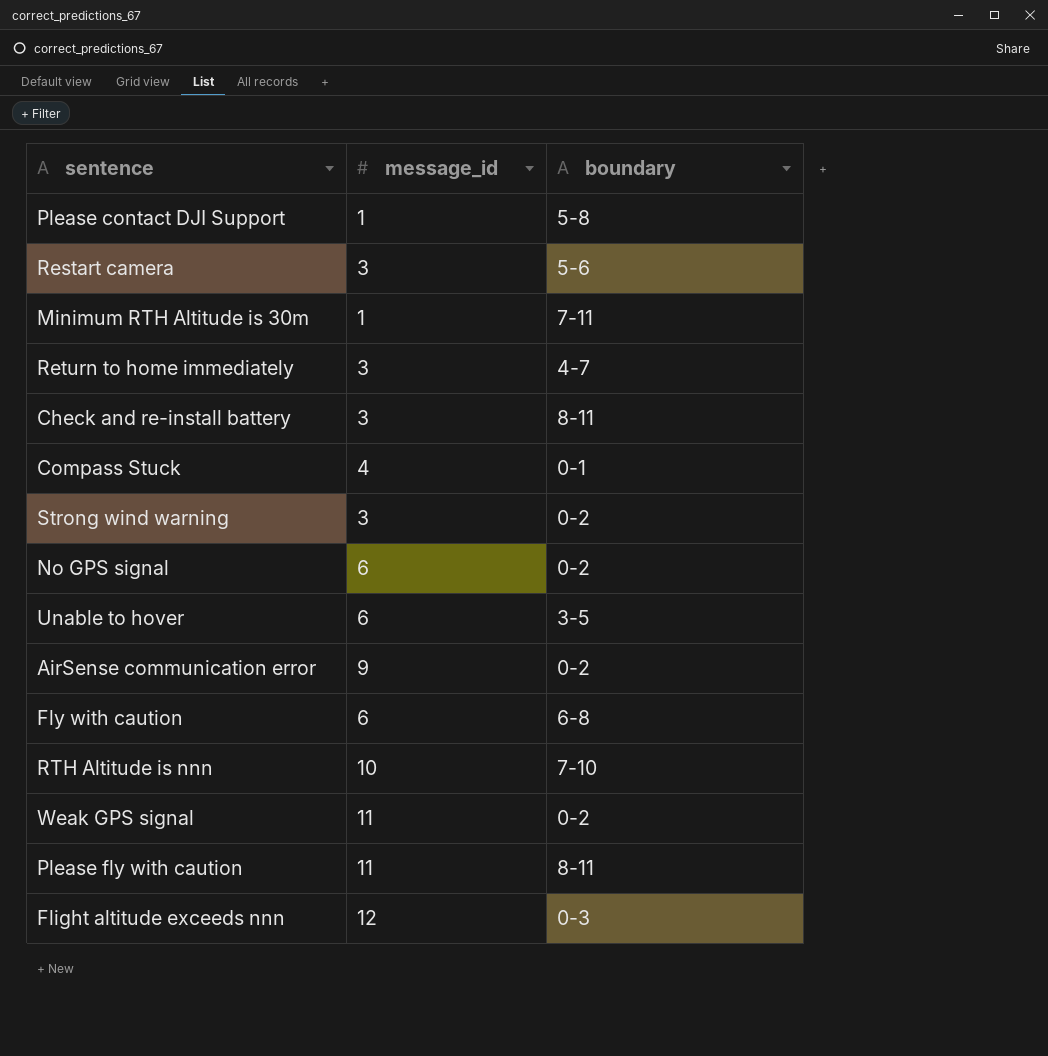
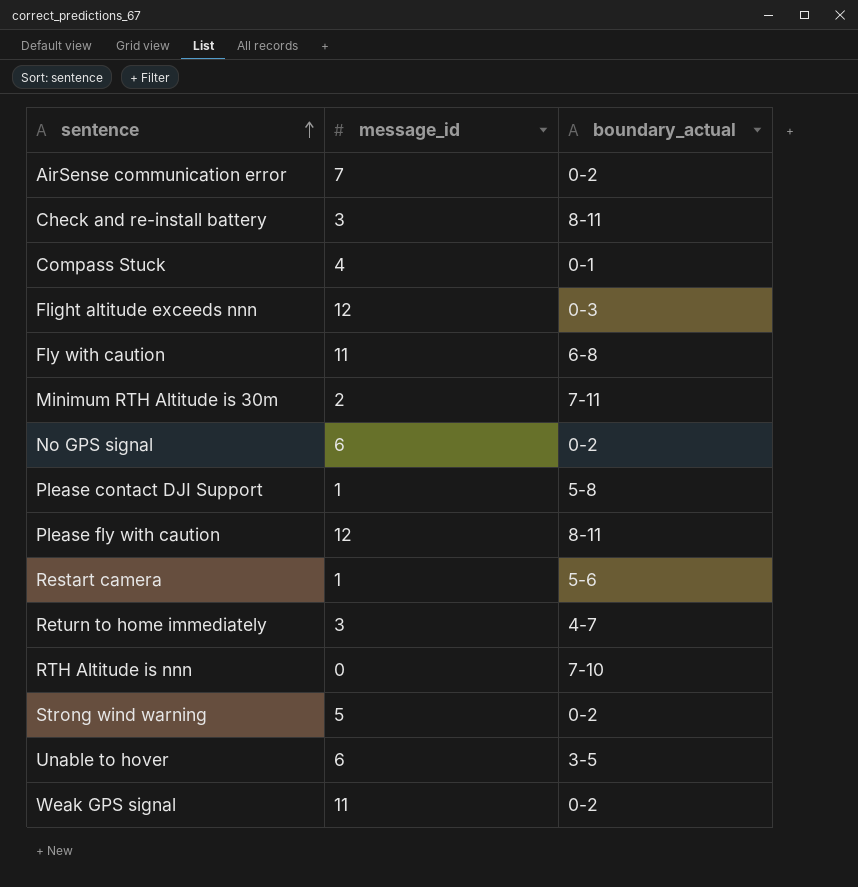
row order: none -> sentence ascending
column name: boundary -> boundary_actual
AirSense communication error | message_id: 9 -> 7
Fly with caution | message_id: 6 -> 11
Minimum RTH Altitude is 30m | message_id: 1 -> 2
Please fly with caution | message_id: 11 -> 12
Restart camera | message_id: 3 -> 1
RTH Altitude is nnn | message_id: 10 -> 0
Strong wind warning | message_id: 3 -> 5

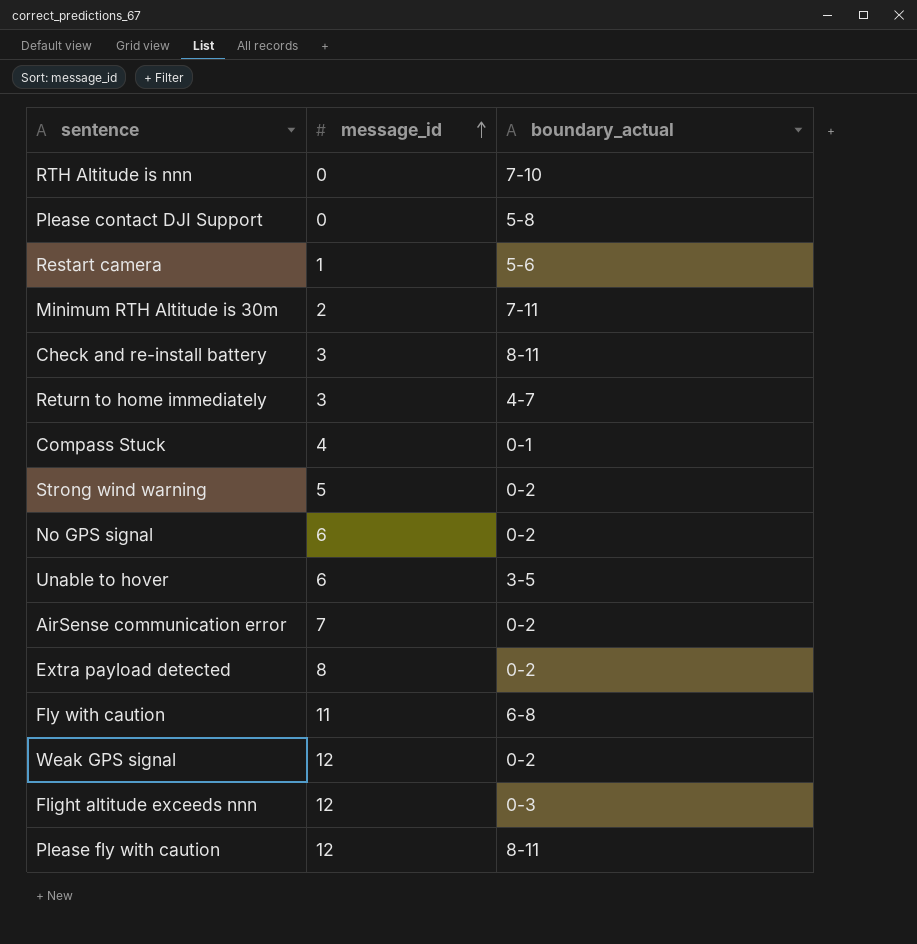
row order: sentence ascending -> message_id ascending
Please contact DJI Support | message_id: 1 -> 0
row Extra payload detected: none -> 8 | 0-2
Weak GPS signal | message_id: 11 -> 12

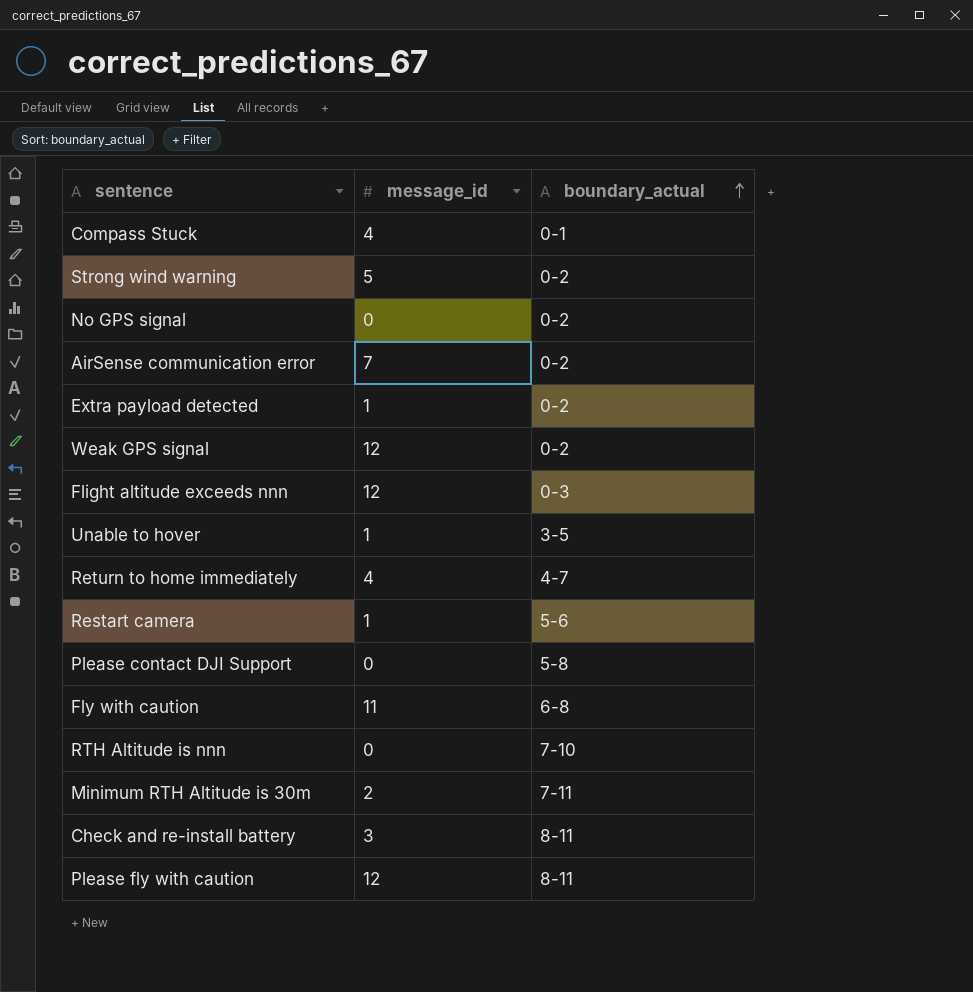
row order: message_id ascending -> boundary_actual ascending
No GPS signal | message_id: 6 -> 0
Extra payload detected | message_id: 8 -> 1
Unable to hover | message_id: 6 -> 1
Return to home immediately | message_id: 3 -> 4

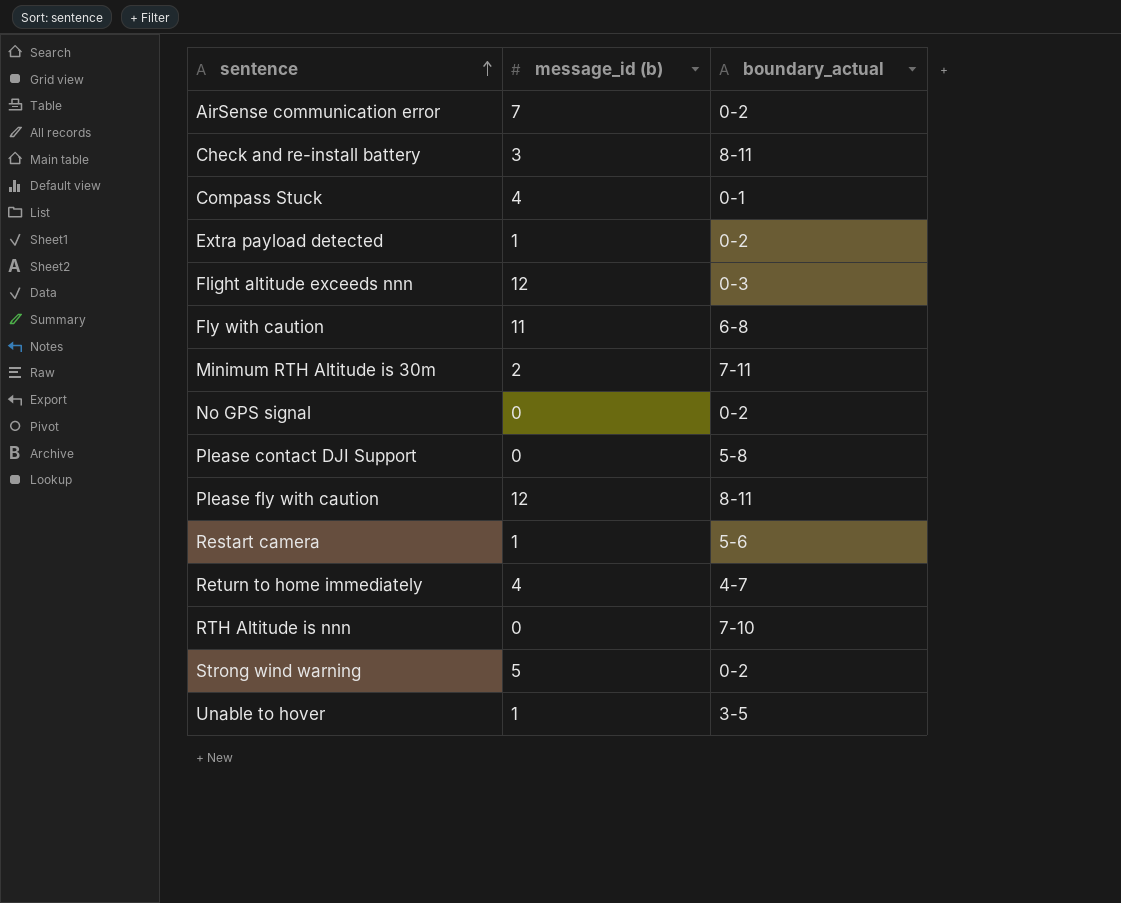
row order: boundary_actual ascending -> sentence ascending
column name: message_id -> message_id (b)
row Weak GPS signal: 12 | 0-2 -> none

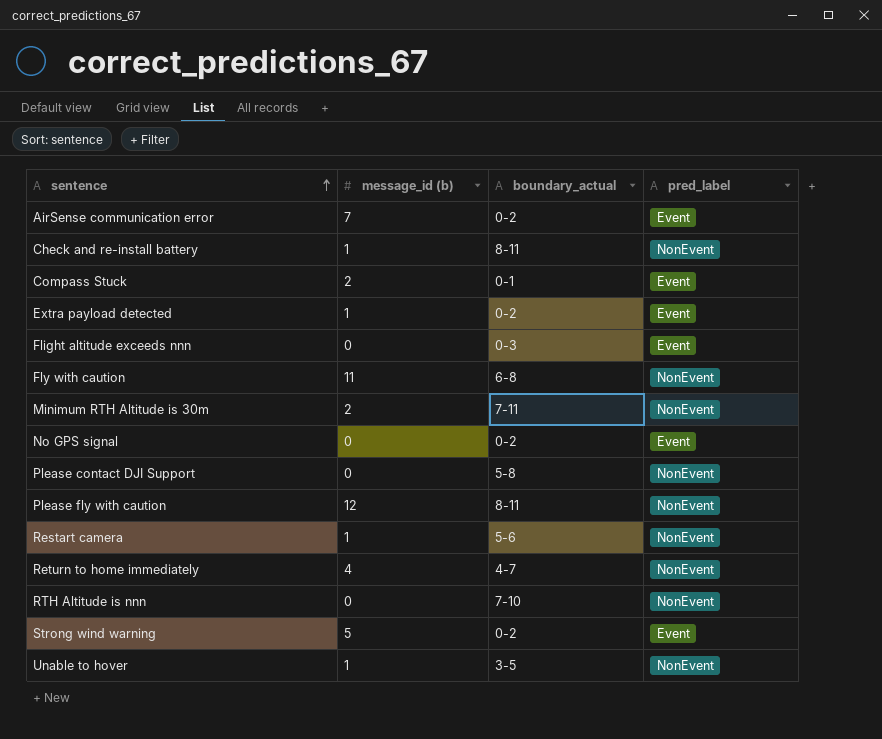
column pred_label | position: none -> 4
Check and re-install battery | message_id (b): 3 -> 1
Compass Stuck | message_id (b): 4 -> 2
Flight altitude exceeds nnn | message_id (b): 12 -> 0

